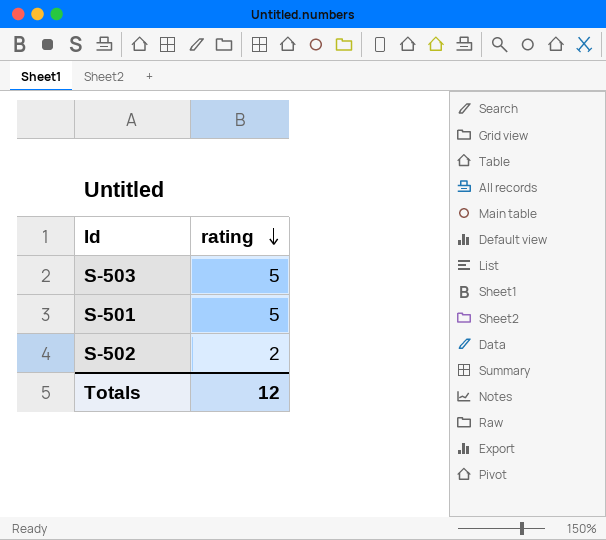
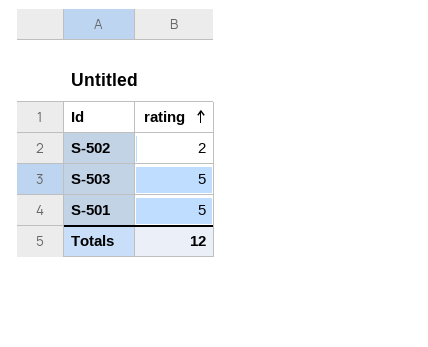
row order: rating descending -> rating ascending

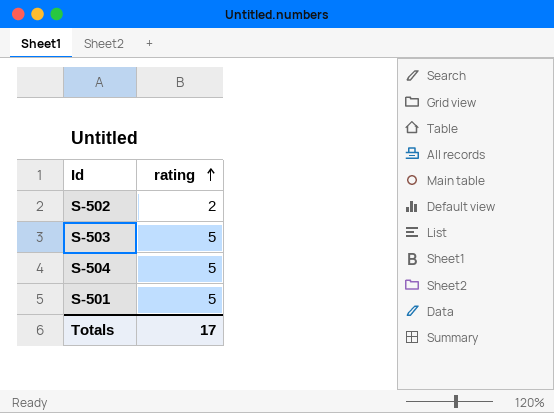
row S-504: none -> 5
Totals | rating: 12 -> 17

